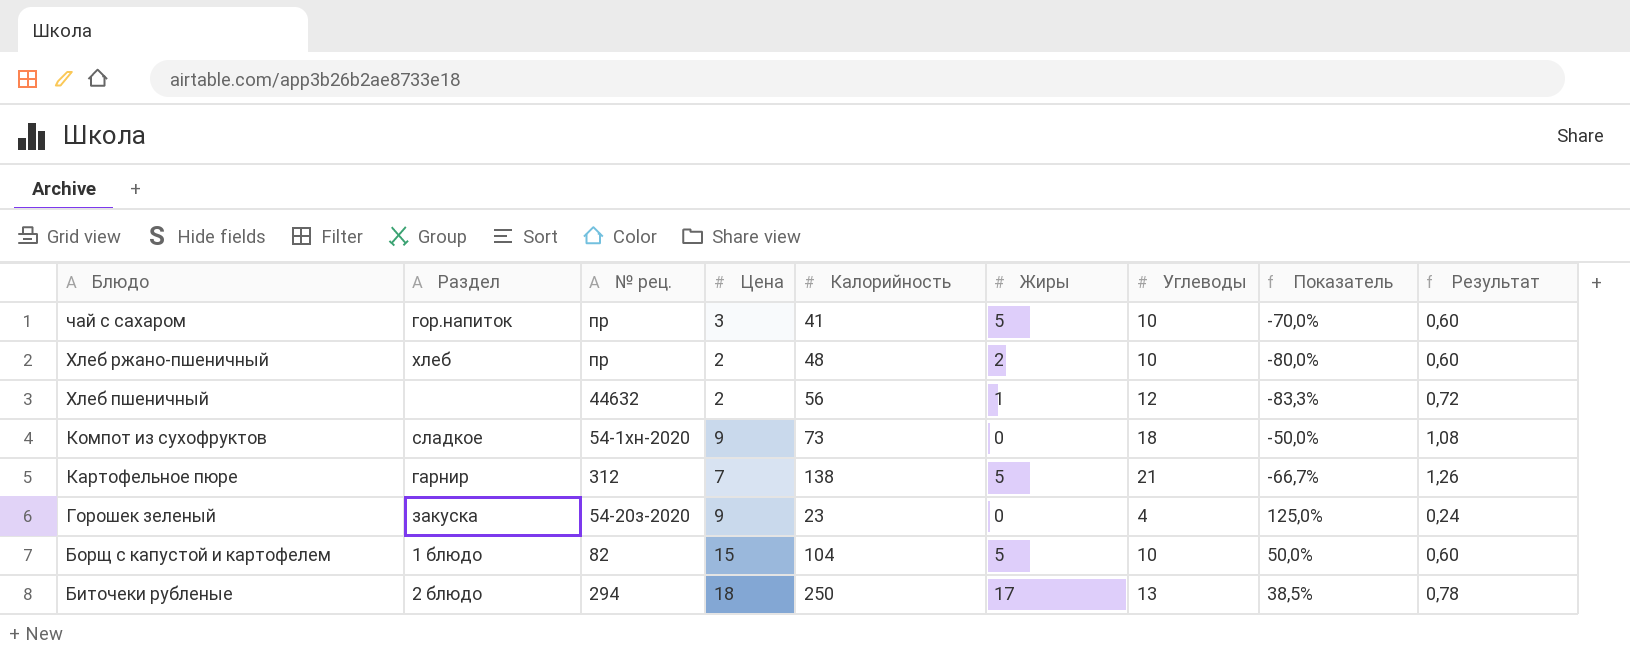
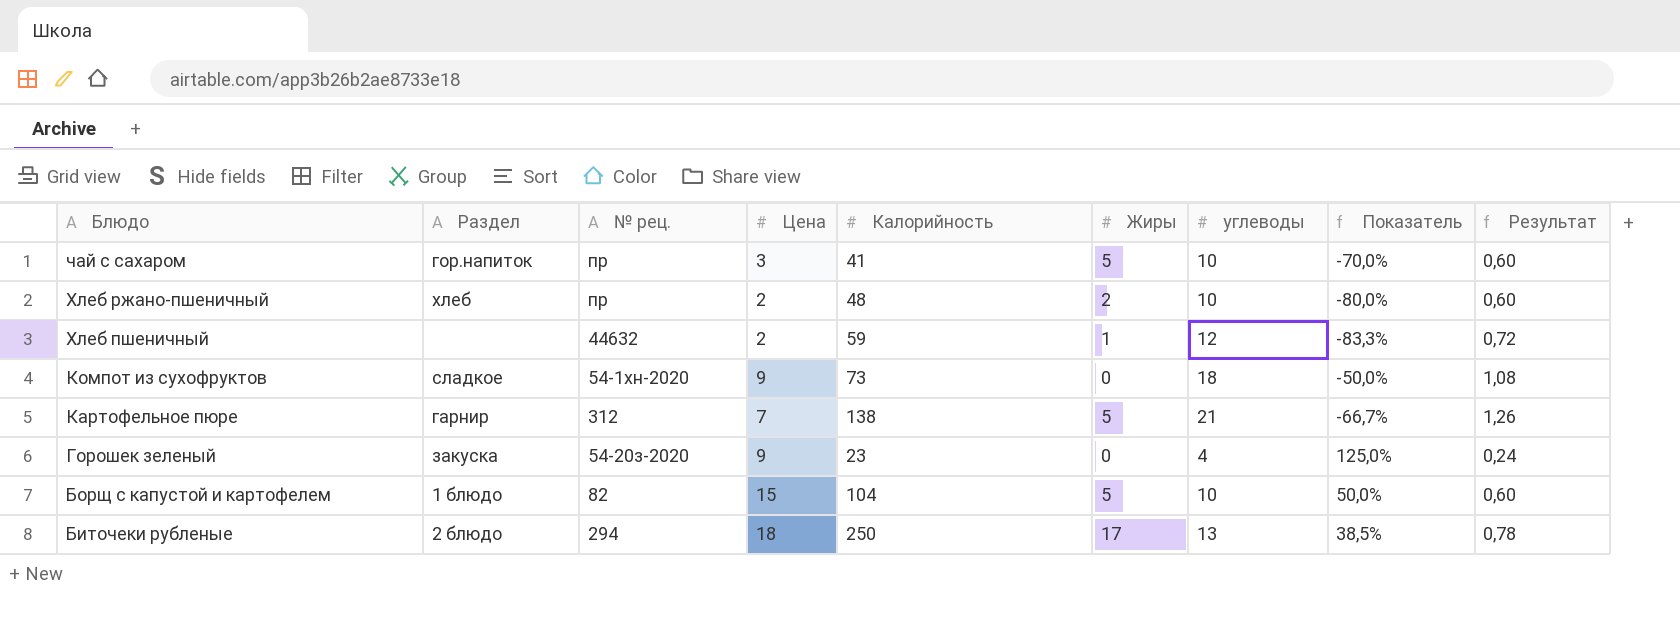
column name: Углеводы -> углеводы
Хлеб пшеничный | Калорийность: 56 -> 59

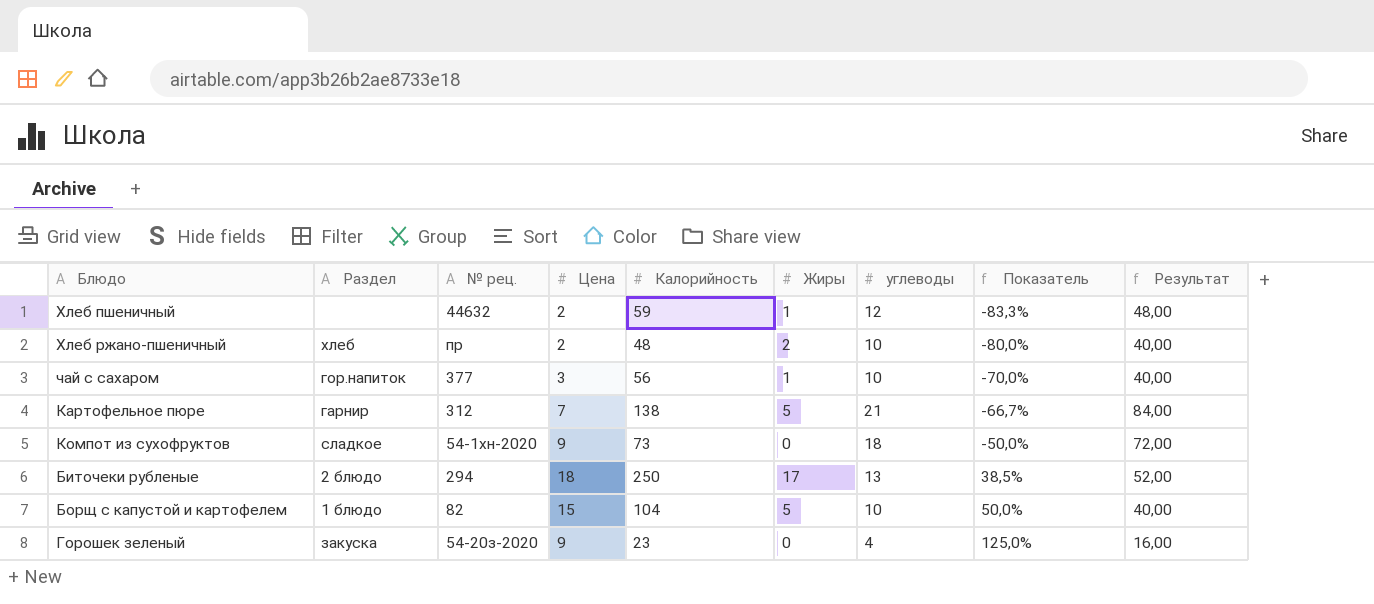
row order: Блюдо descending -> Показатель ascending
column Результат | formula: [углеводы] * 0,06 -> [углеводы] * 4
чай с сахаром | № рец.: пр -> 377
чай с сахаром | Калорийность: 41 -> 56
чай с сахаром | Жиры: 5 -> 1

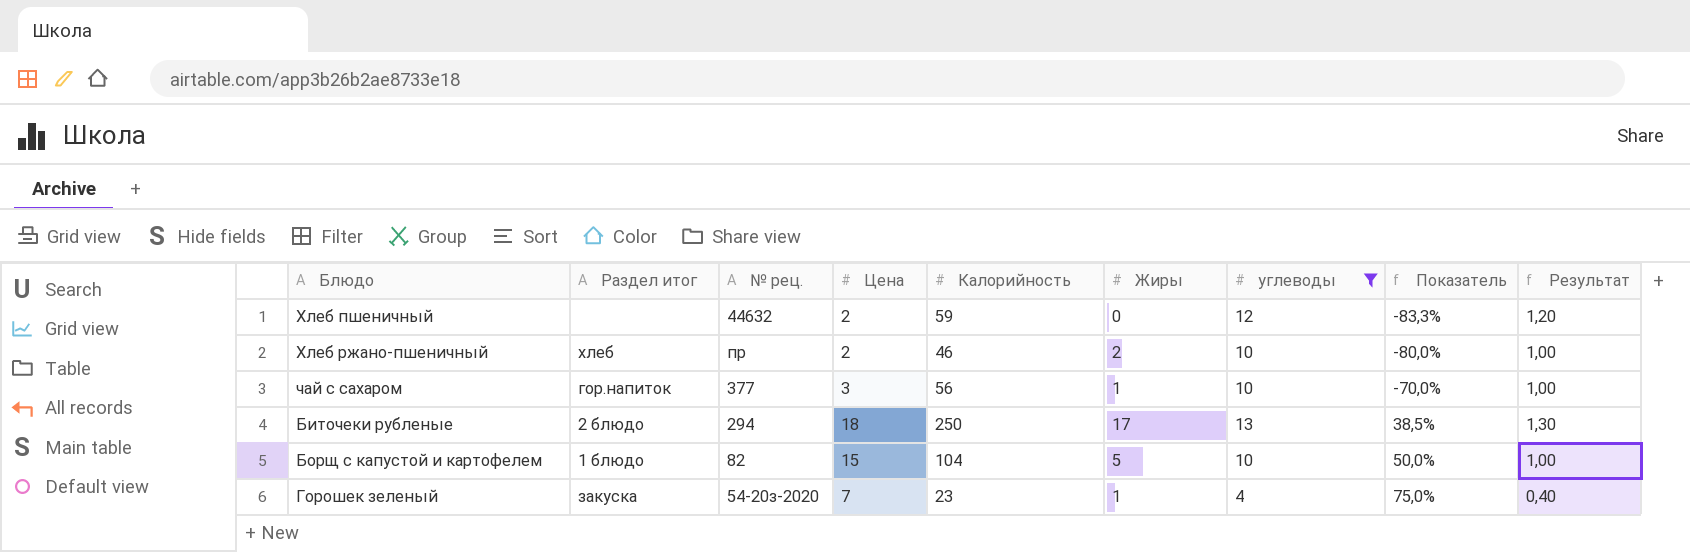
filter: none -> углеводы <= 13
column name: Раздел -> Раздел итог
column Результат | formula: [углеводы] * 4 -> [углеводы] * 0,1
Хлеб пшеничный | Жиры: 1 -> 0
Хлеб ржано-пшеничный | Калорийность: 48 -> 46
Горошек зеленый | Цена: 9 -> 7
Горошек зеленый | Жиры: 0 -> 1
Горошек зеленый | Показатель: 125,0% -> 75,0%

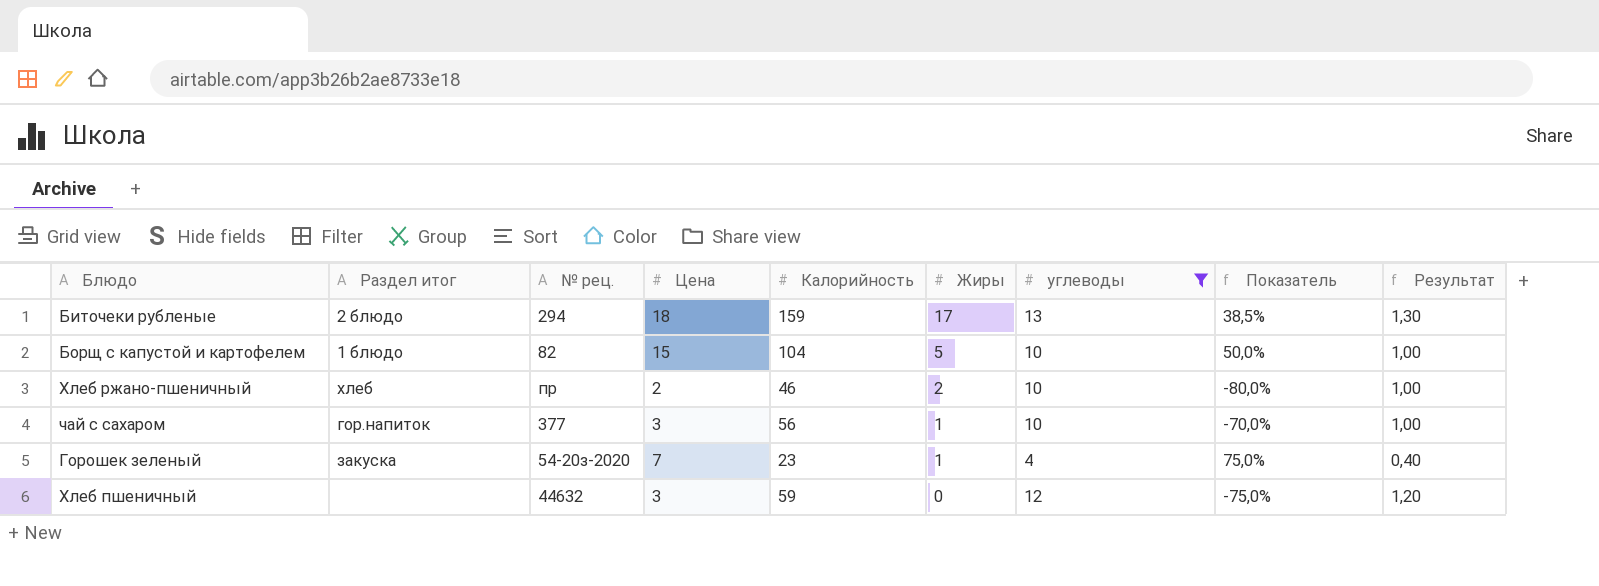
row order: Показатель ascending -> Жиры descending
Биточеки рубленые | Калорийность: 250 -> 159
Хлеб пшеничный | Цена: 2 -> 3
Хлеб пшеничный | Показатель: -83,3% -> -75,0%

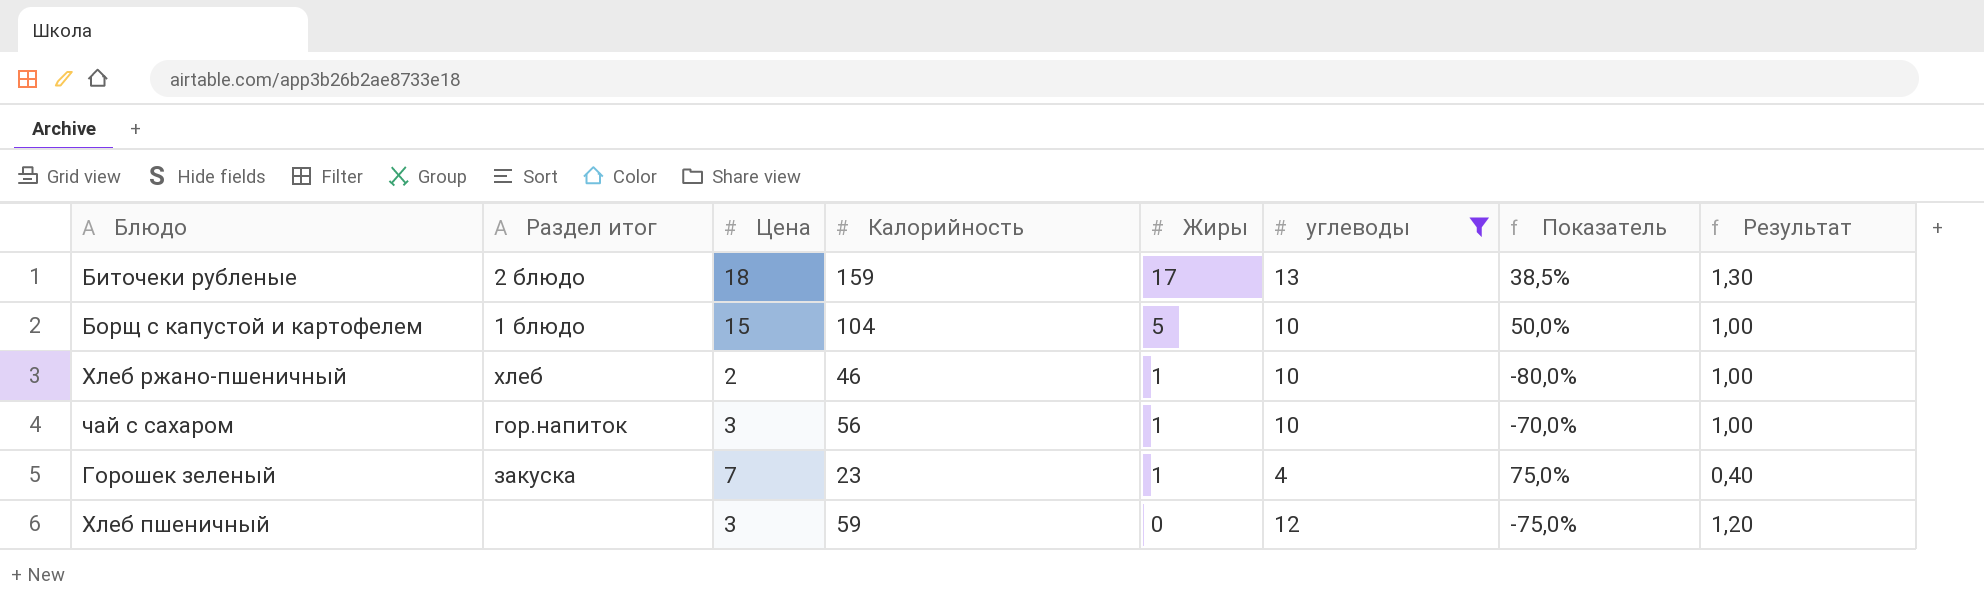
column № рец. | position: 3 -> none
Хлеб ржано-пшеничный | Жиры: 2 -> 1

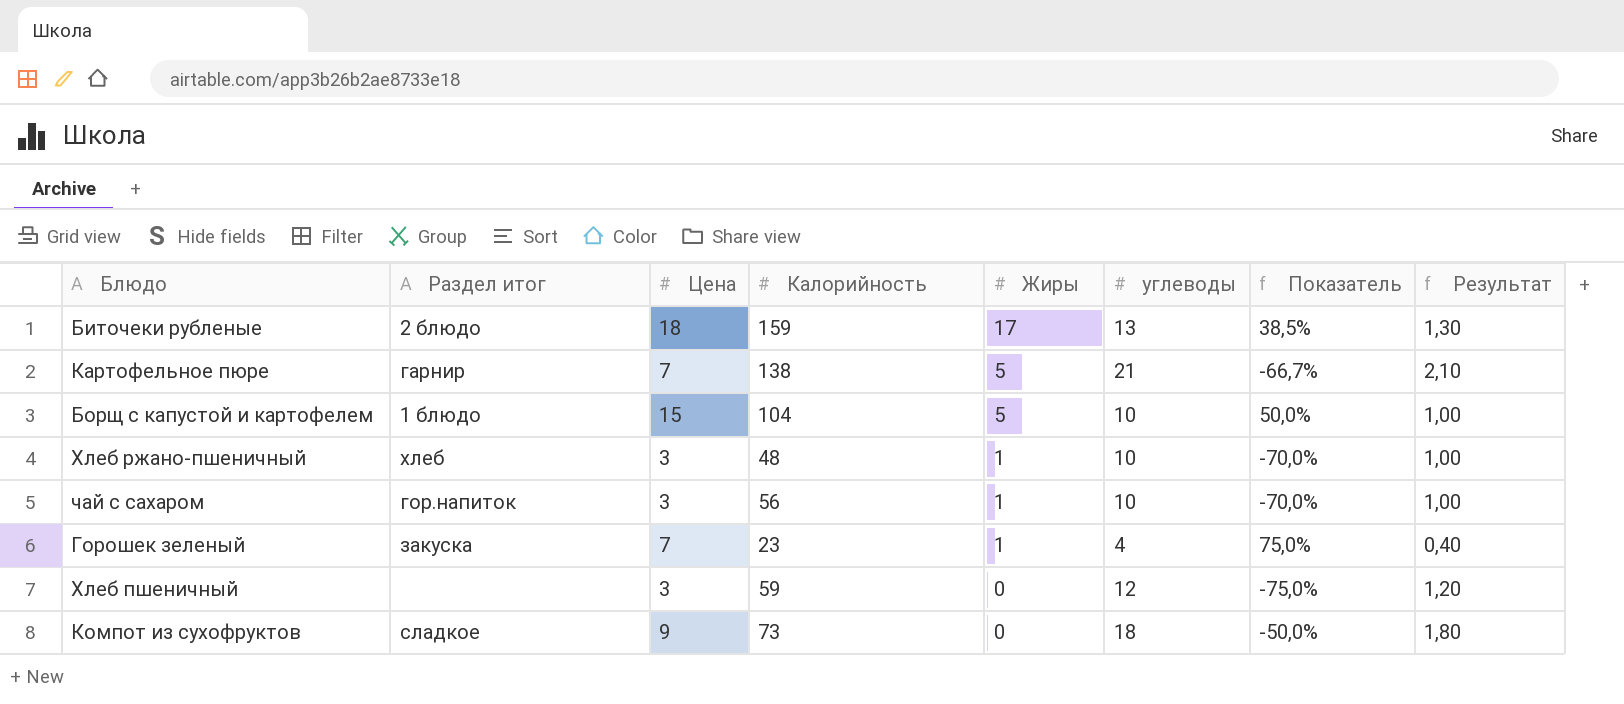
filter: углеводы <= 13 -> none
Хлеб ржано-пшеничный | Цена: 2 -> 3
Хлеб ржано-пшеничный | Калорийность: 46 -> 48
Хлеб ржано-пшеничный | Показатель: -80,0% -> -70,0%

